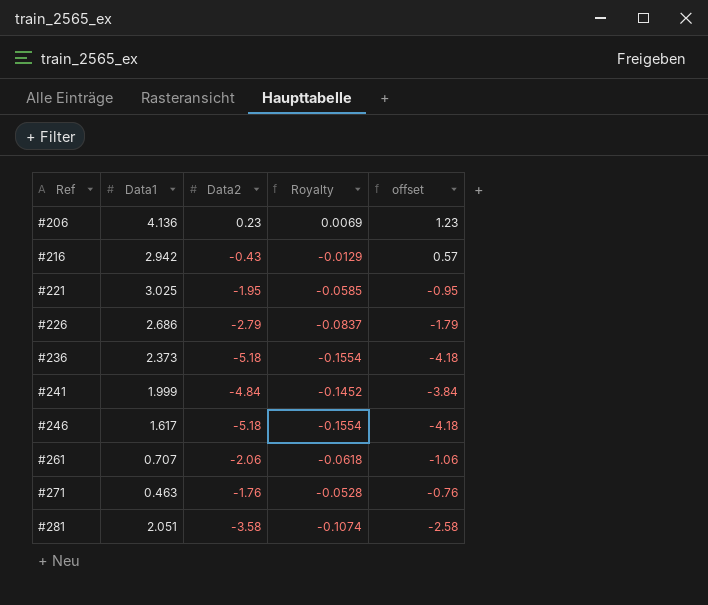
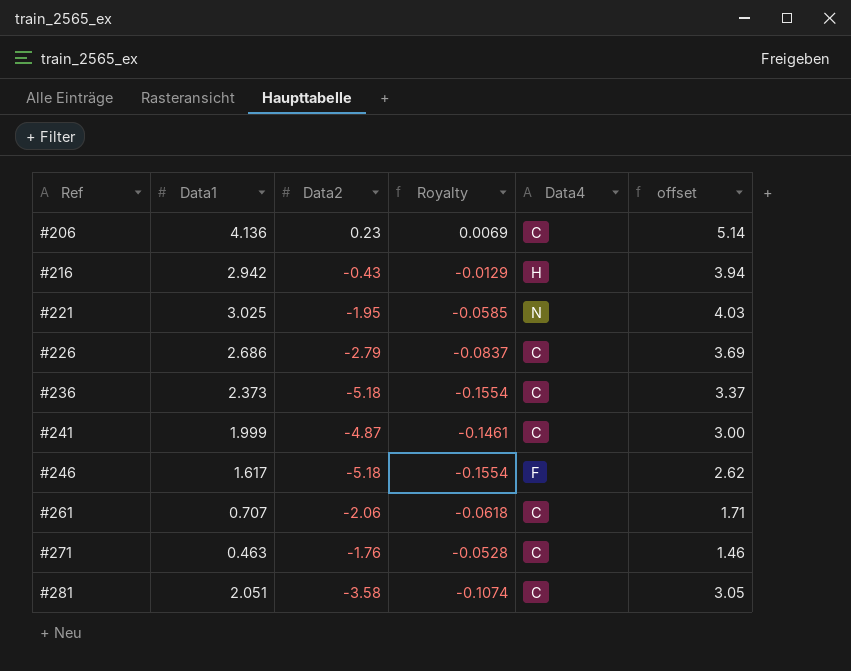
column Data4 | position: none -> 5
column offset | formula: [Data2] + 1 -> [Data1] + 1
#241 | Data2: -4.84 -> -4.87
#241 | Royalty: -0.1452 -> -0.1461

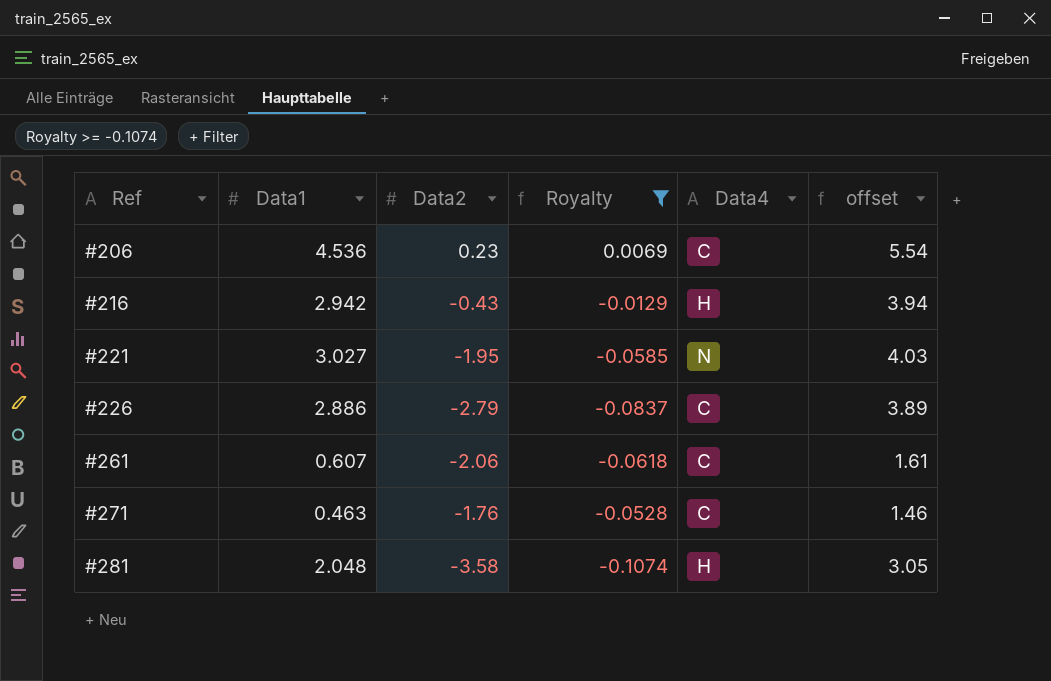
filter: none -> Royalty >= -0.1074
#206 | Data1: 4.136 -> 4.536
#206 | offset: 5.14 -> 5.54
#221 | Data1: 3.025 -> 3.027
#226 | Data1: 2.686 -> 2.886
#226 | offset: 3.69 -> 3.89
#261 | Data1: 0.707 -> 0.607
#261 | offset: 1.71 -> 1.61
#281 | Data1: 2.051 -> 2.048
#281 | Data4: C -> H

